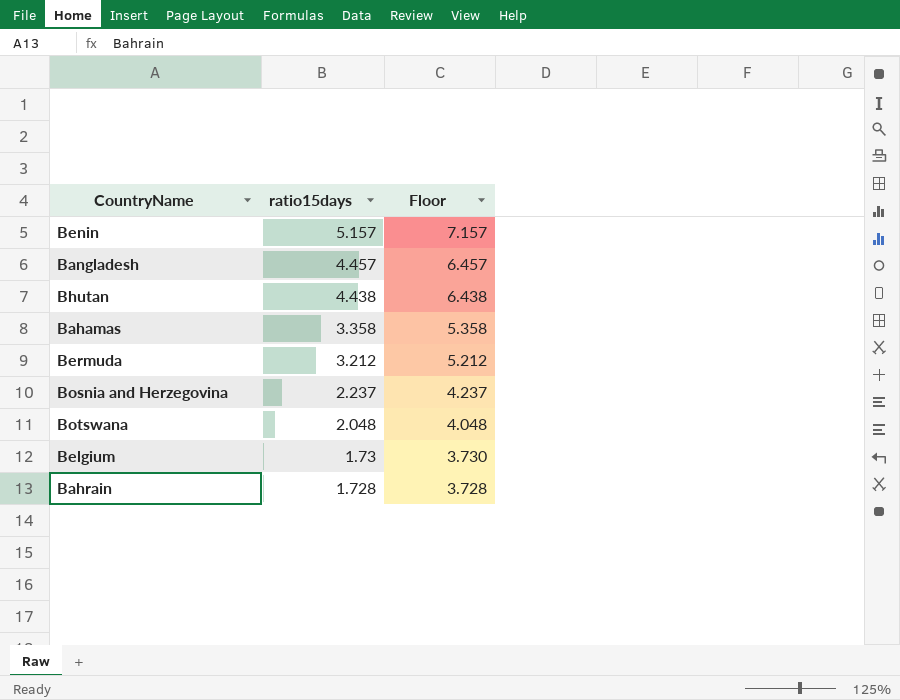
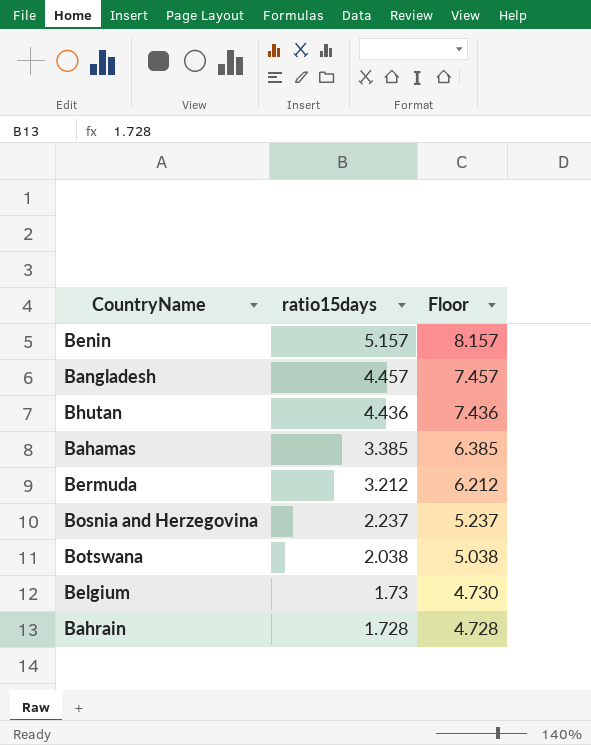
column Floor | formula: [ratio15days] + 2 -> [ratio15days] + 3
Bhutan | ratio15days: 4.438 -> 4.436
Bahamas | ratio15days: 3.358 -> 3.385
Botswana | ratio15days: 2.048 -> 2.038

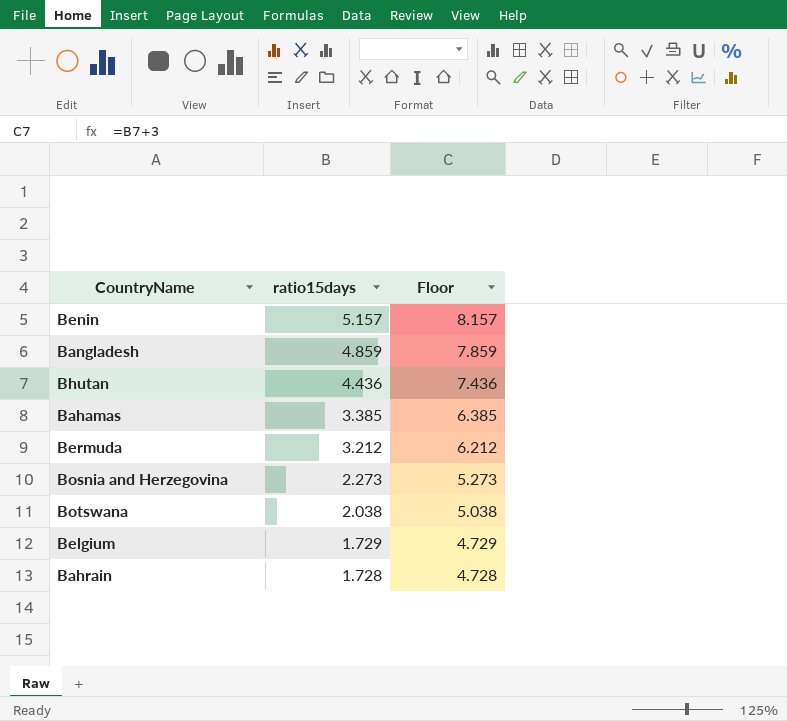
Bangladesh | ratio15days: 4.457 -> 4.859
Bangladesh | Floor: 7.457 -> 7.859
Bosnia and Herzegovina | ratio15days: 2.237 -> 2.273
Bosnia and Herzegovina | Floor: 5.237 -> 5.273
Belgium | ratio15days: 1.73 -> 1.729
Belgium | Floor: 4.730 -> 4.729

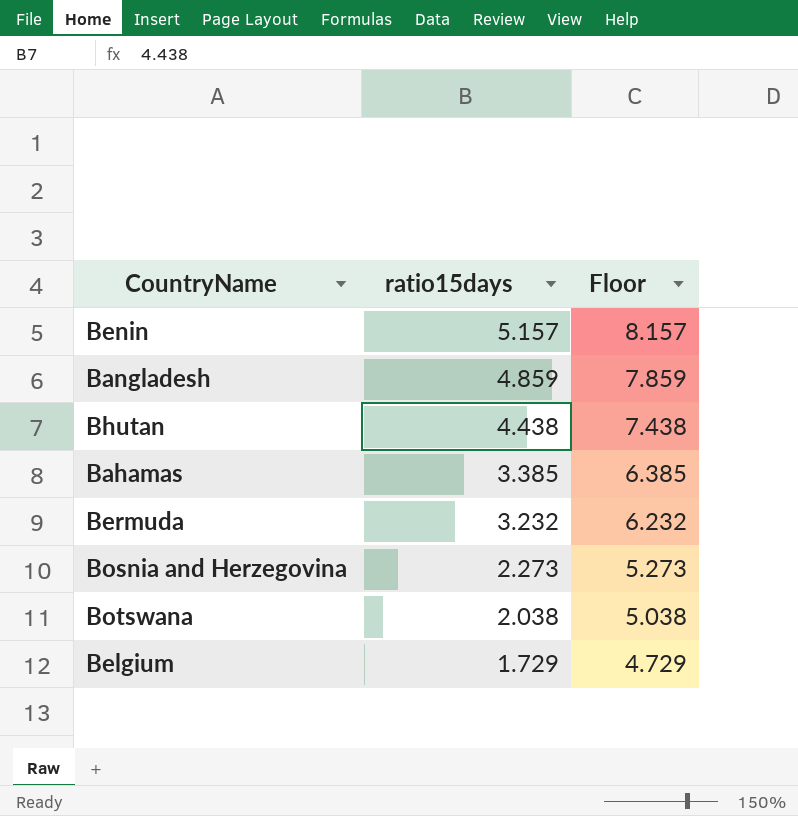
row Bahrain: 1.728 | 4.728 -> none
Bhutan | ratio15days: 4.436 -> 4.438
Bhutan | Floor: 7.436 -> 7.438
Bermuda | ratio15days: 3.212 -> 3.232
Bermuda | Floor: 6.212 -> 6.232

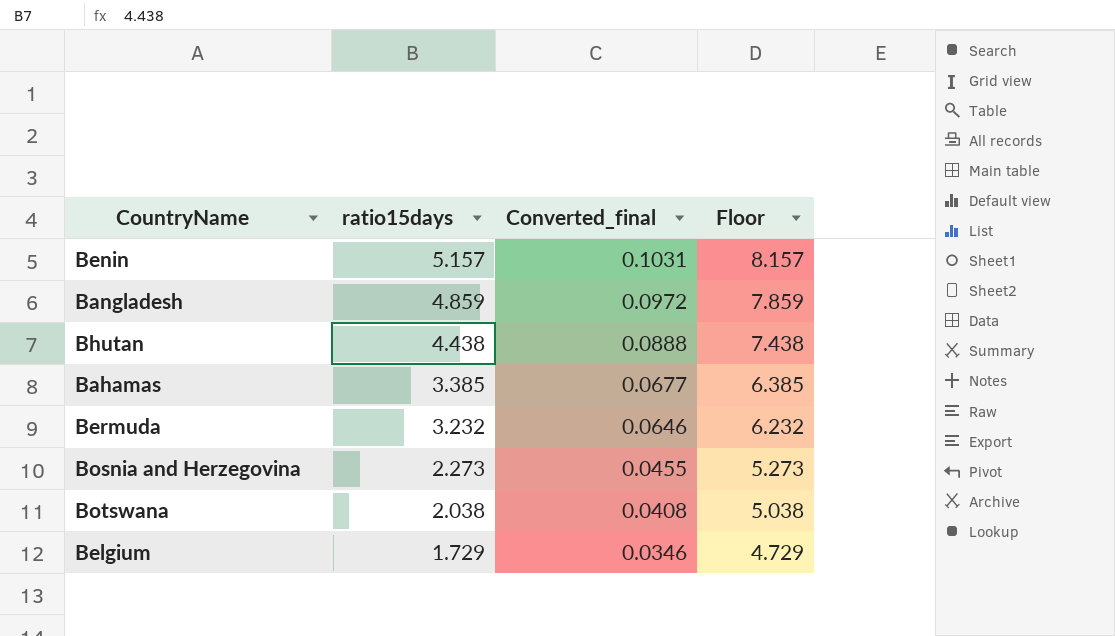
column Converted_final | formula: none -> [ratio15days] * 0.02

